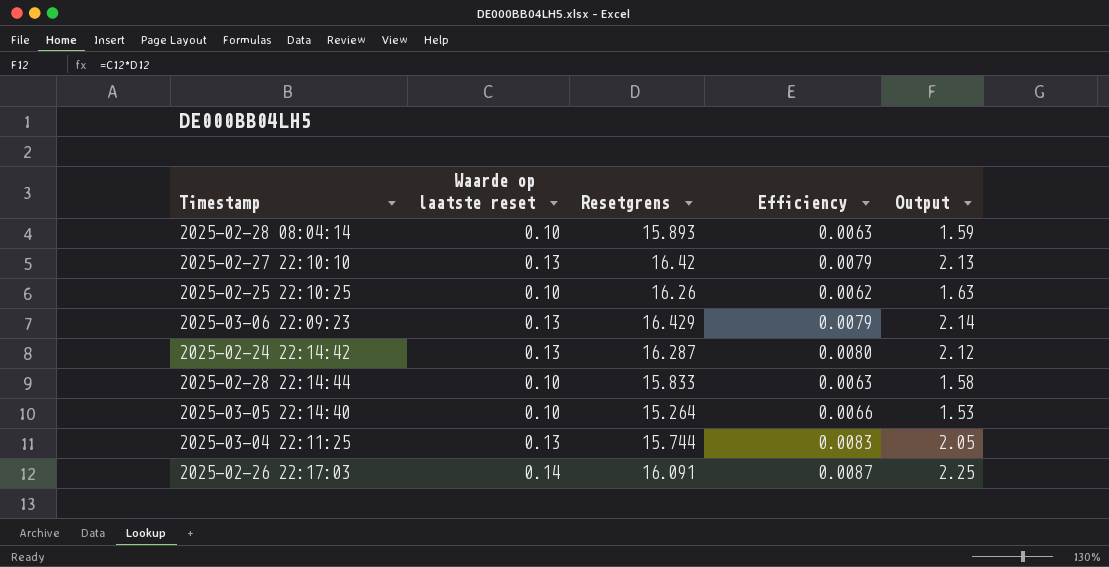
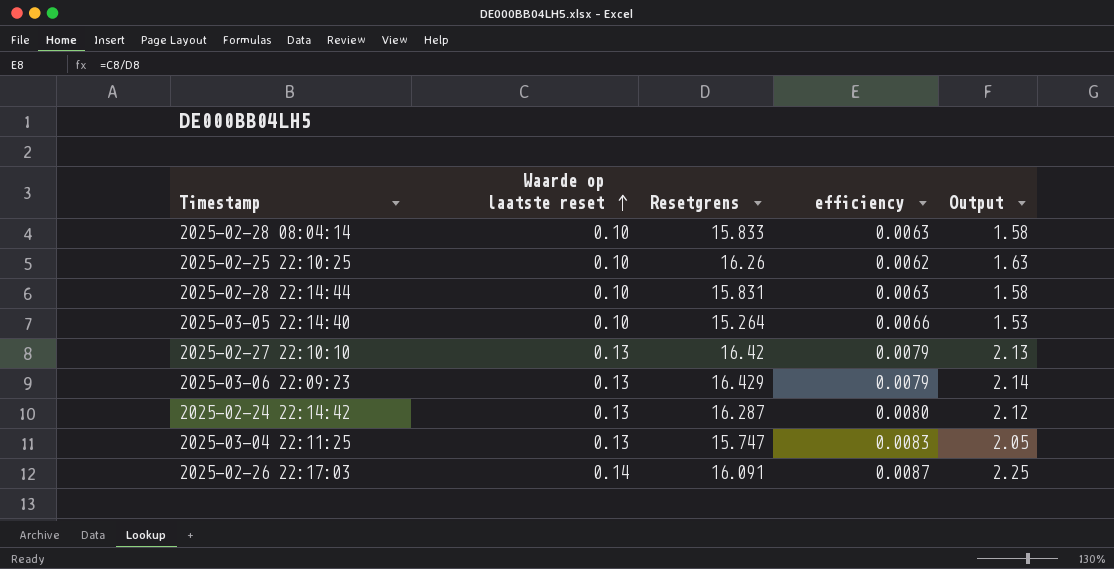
row order: none -> Waarde op laatste reset ascending
column name: Efficiency -> efficiency
2025-02-28 08:04:14 | Resetgrens: 15.893 -> 15.833
2025-02-28 08:04:14 | Output: 1.59 -> 1.58
2025-02-28 22:14:44 | Resetgrens: 15.833 -> 15.831
2025-03-04 22:11:25 | Resetgrens: 15.744 -> 15.747

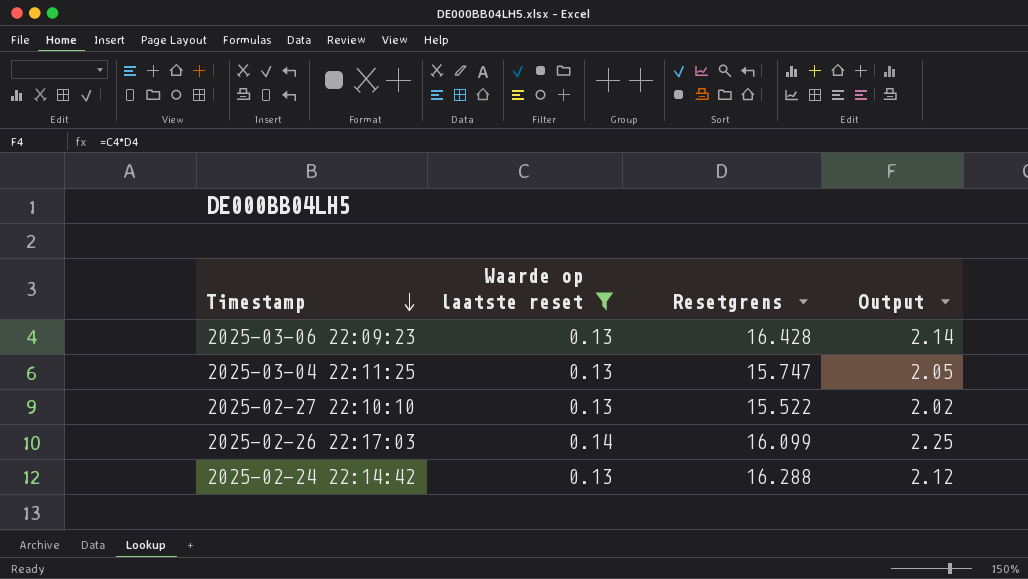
filter: none -> Waarde op laatste reset != 0.10
row order: Waarde op laatste reset ascending -> Timestamp descending
column efficiency | formula: [Waarde op laatste reset] / [Resetgrens] -> none
2025-03-06 22:09:23 | Resetgrens: 16.429 -> 16.428
2025-02-27 22:10:10 | Resetgrens: 16.42 -> 15.522
2025-02-27 22:10:10 | Output: 2.13 -> 2.02
2025-02-26 22:17:03 | Resetgrens: 16.091 -> 16.099
2025-02-24 22:14:42 | Resetgrens: 16.287 -> 16.288

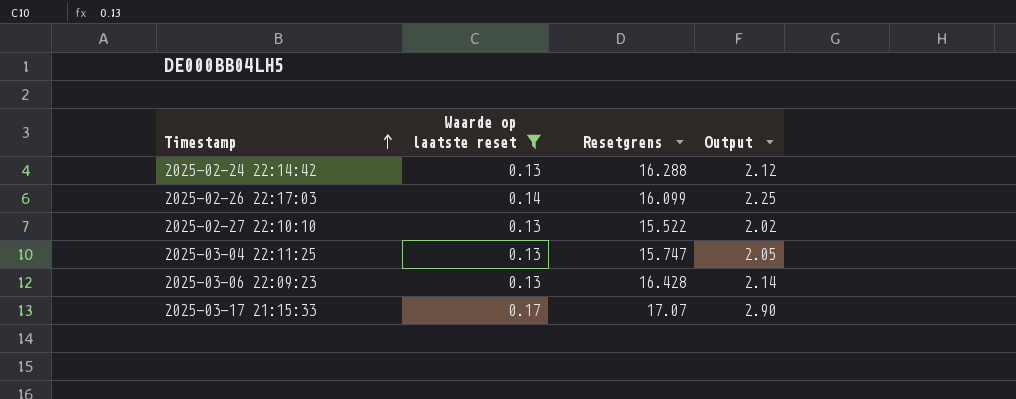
row order: Timestamp descending -> Timestamp ascending
row 2025-03-17 21:15:33: none -> 0.17 | 17.07 | 2.90

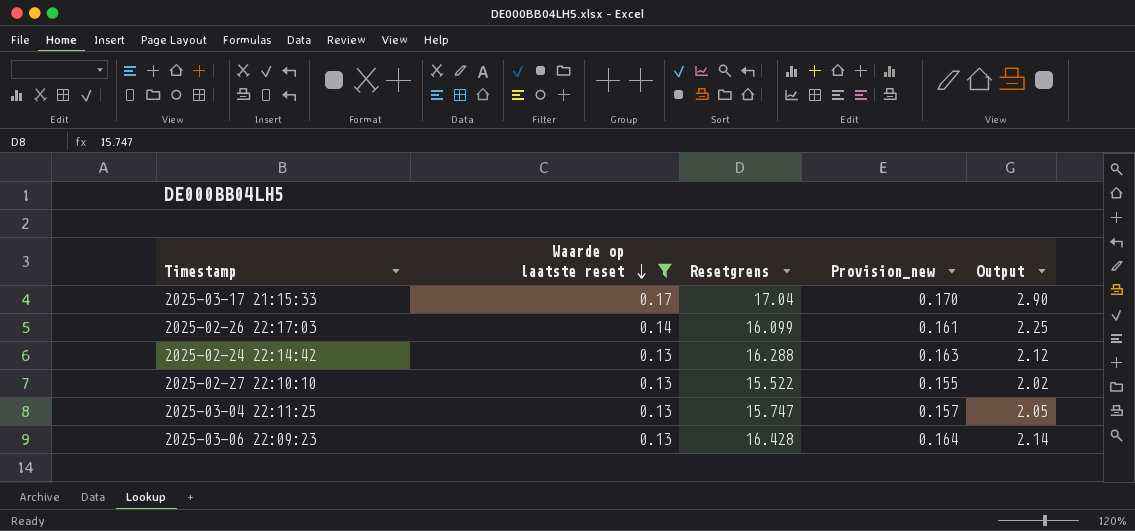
row order: Timestamp ascending -> Waarde op laatste reset descending
column Provision_new | formula: none -> [Resetgrens] * 0.01
2025-03-17 21:15:33 | Resetgrens: 17.07 -> 17.04

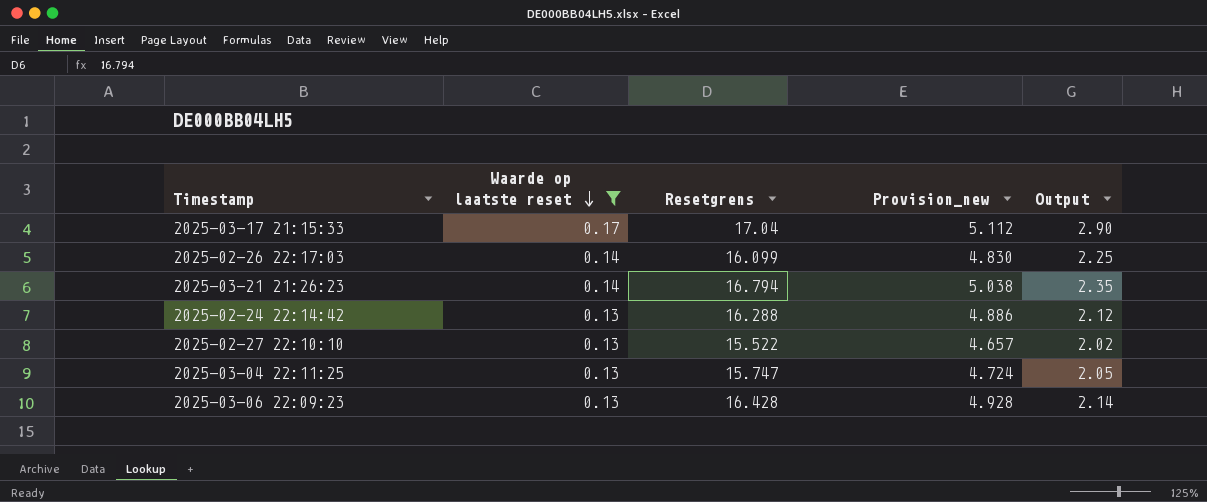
column Provision_new | formula: [Resetgrens] * 0.01 -> [Resetgrens] * 0.3
row 2025-03-21 21:26:23: none -> 0.14 | 16.794 | 5.038 | 2.35

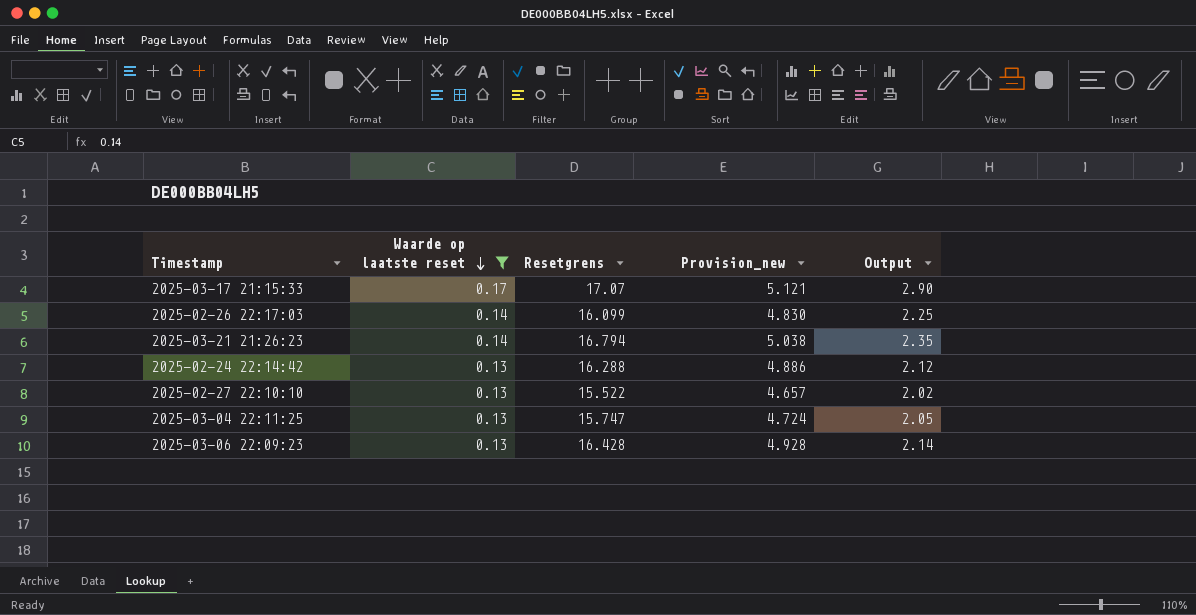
2025-03-17 21:15:33 | Resetgrens: 17.04 -> 17.07
2025-03-17 21:15:33 | Provision_new: 5.112 -> 5.121

